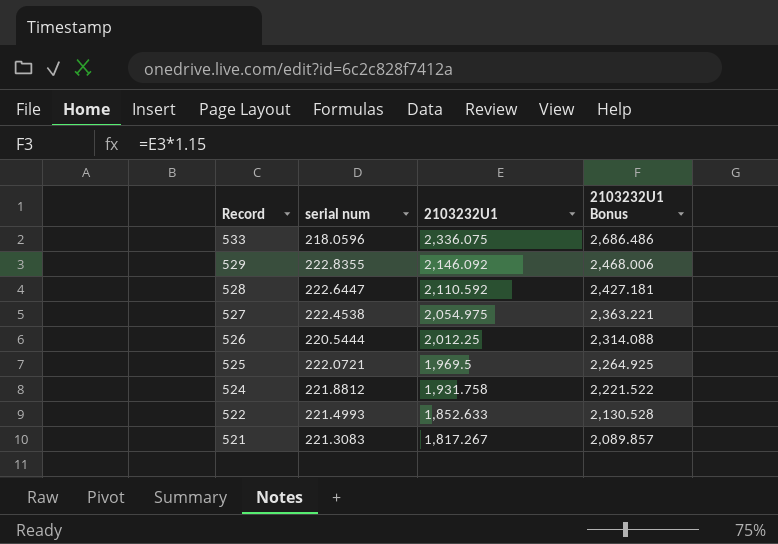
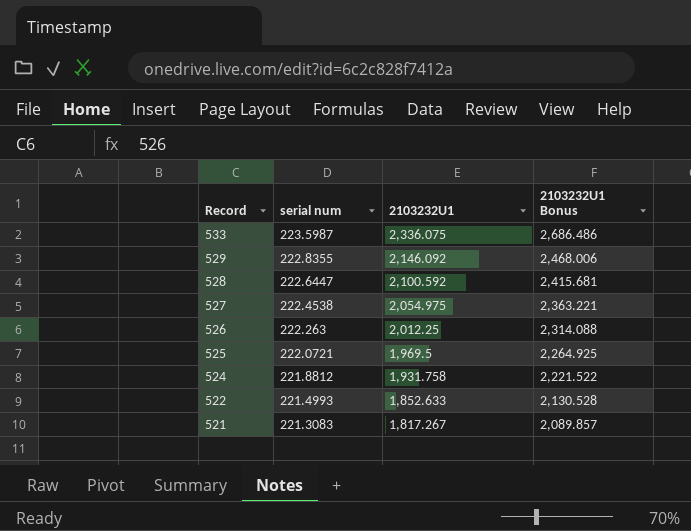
533 | serial num: 218.0596 -> 223.5987
528 | 2103232U1: 2,110.592 -> 2,100.592
528 | 2103232U1 Bonus: 2,427.181 -> 2,415.681
526 | serial num: 220.5444 -> 222.263

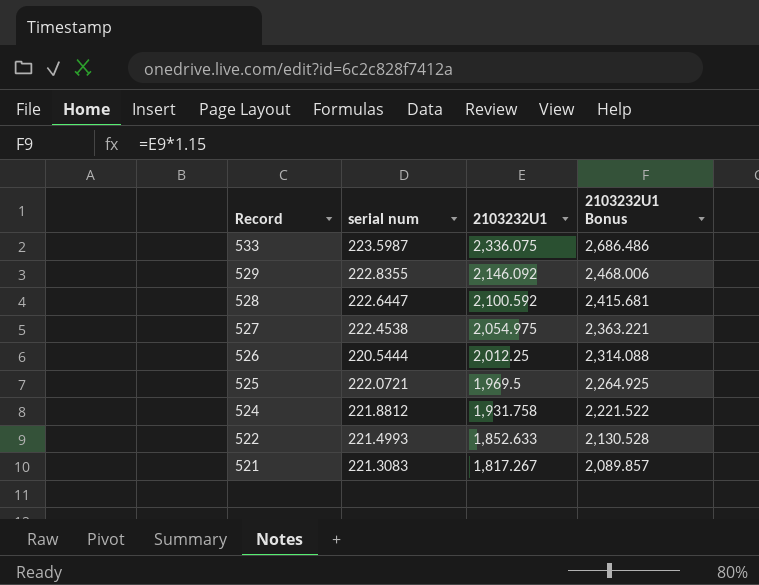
526 | serial num: 222.263 -> 220.5444

